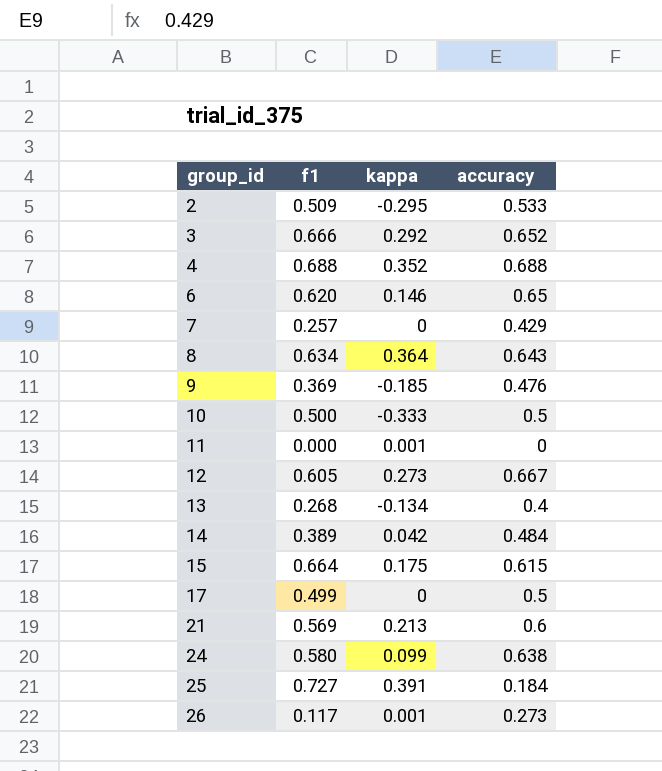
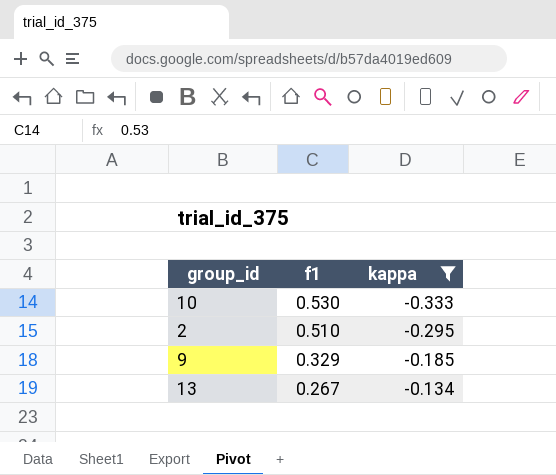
filter: none -> kappa <= -0.134
row order: group_id ascending -> f1 descending
column accuracy | position: 4 -> none
10 | f1: 0.500 -> 0.530
2 | f1: 0.509 -> 0.510
9 | f1: 0.369 -> 0.329
13 | f1: 0.268 -> 0.267

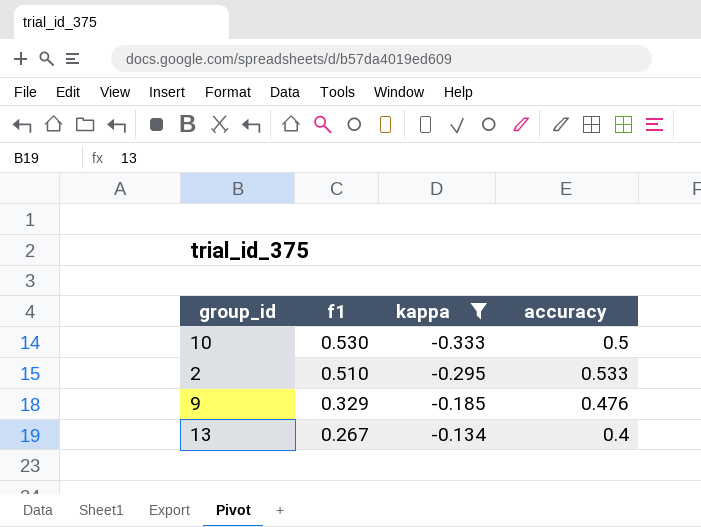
column accuracy | position: none -> 4

